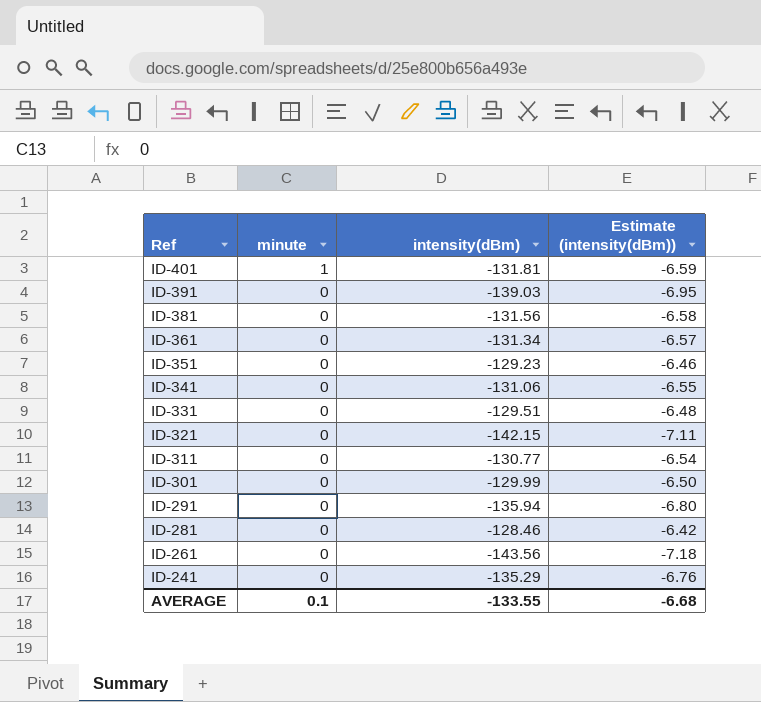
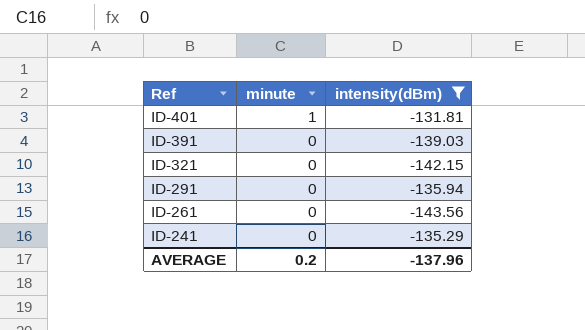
filter: none -> intensity(dBm) <= -131.81
column Estimate (intensity(dBm)) | formula: [intensity(dBm)] * 0.05 -> none
AVERAGE | minute: 0.1 -> 0.2
AVERAGE | intensity(dBm): -133.55 -> -137.96

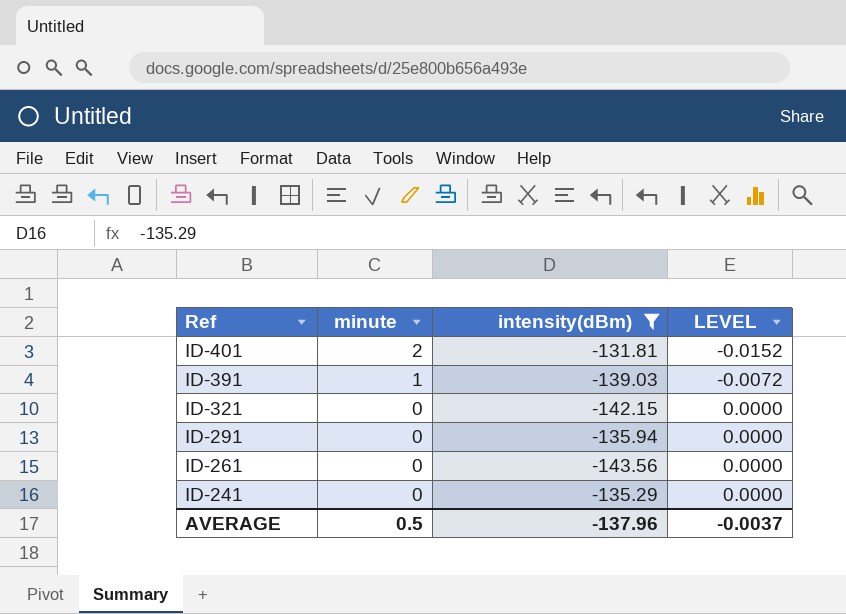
column LEVEL | formula: none -> [minute] / [intensity(dBm)]
ID-401 | minute: 1 -> 2
ID-391 | minute: 0 -> 1
AVERAGE | minute: 0.2 -> 0.5

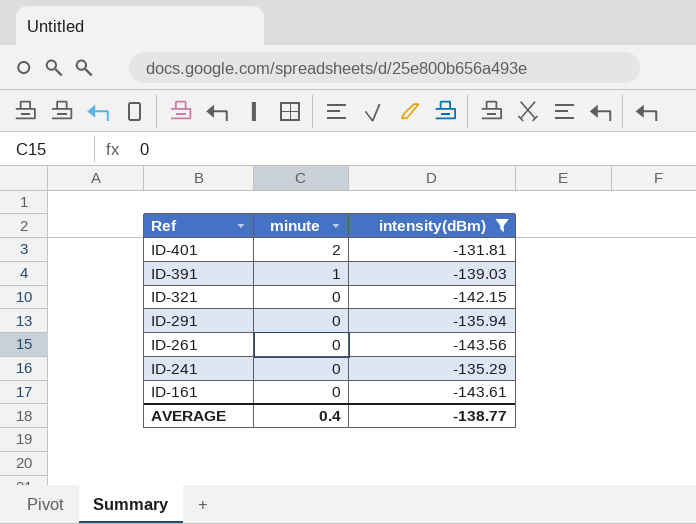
column LEVEL | formula: [minute] / [intensity(dBm)] -> none
row ID-161: none -> 0 | -143.61
AVERAGE | minute: 0.5 -> 0.4
AVERAGE | intensity(dBm): -137.96 -> -138.77

